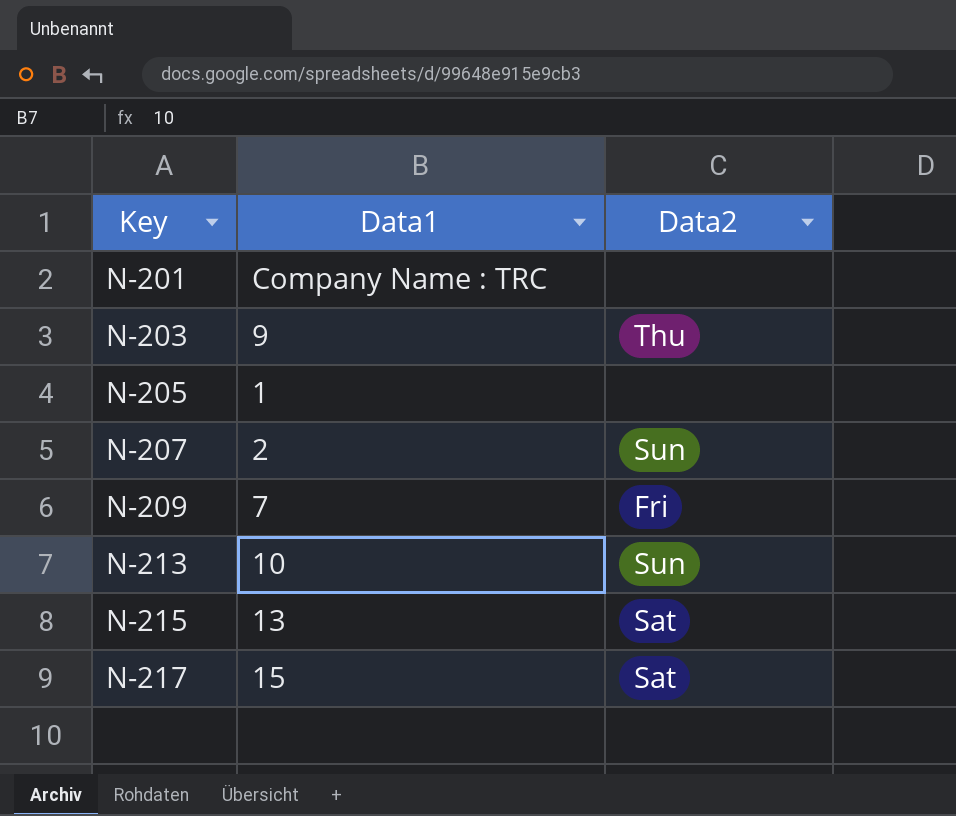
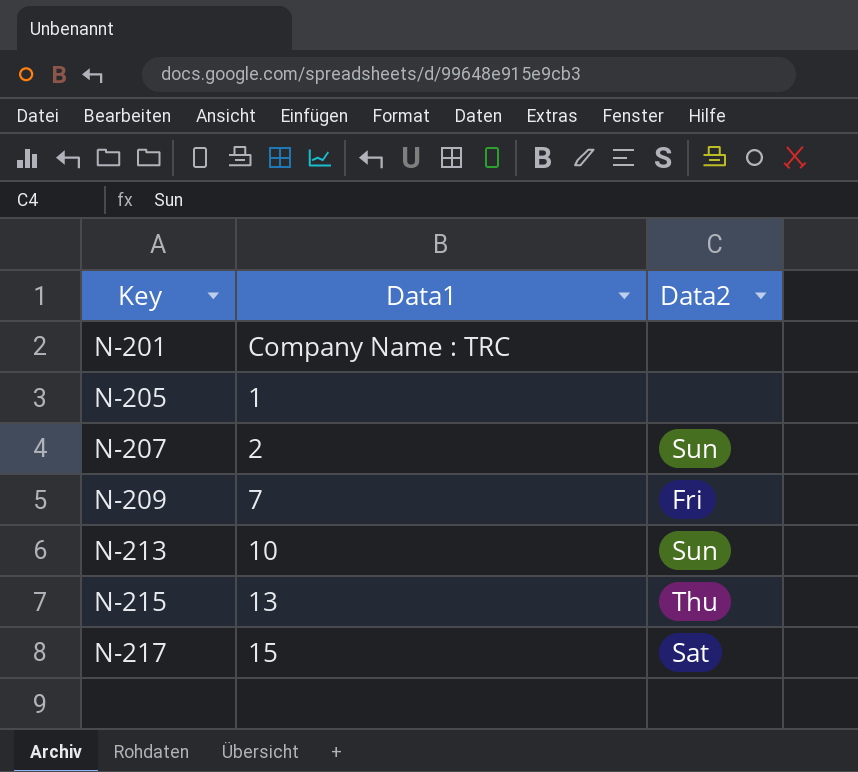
row N-203: 9 | Thu -> none
N-215 | Data2: Sat -> Thu

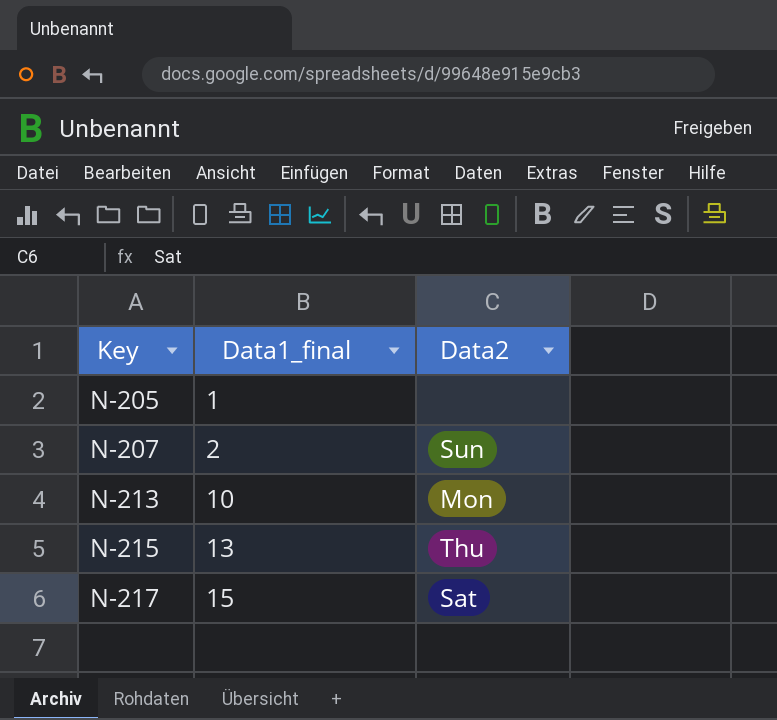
column name: Data1 -> Data1_final
row N-201: Company Name : TRC | none -> none
row N-209: 7 | Fri -> none
N-213 | Data2: Sun -> Mon

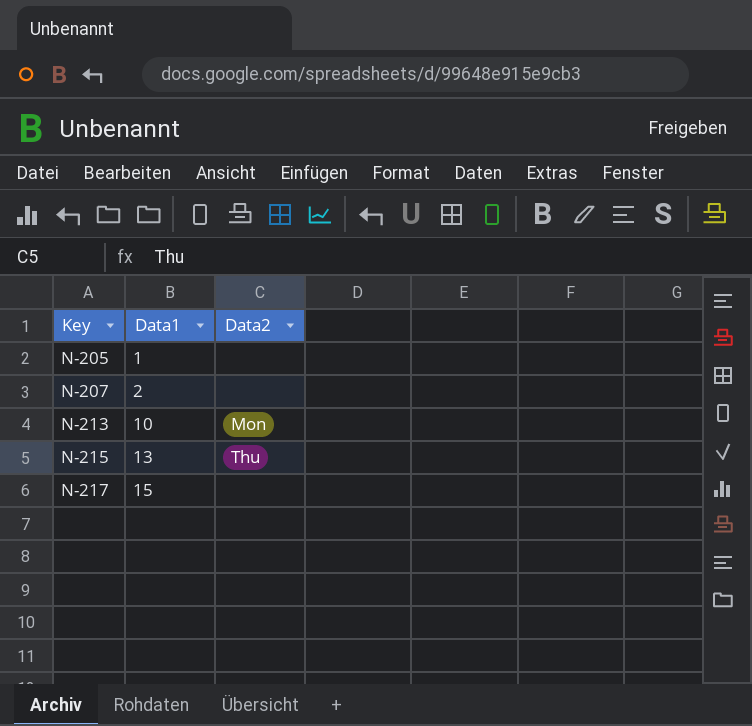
column name: Data1_final -> Data1
N-207 | Data2: Sun -> none
N-217 | Data2: Sat -> none

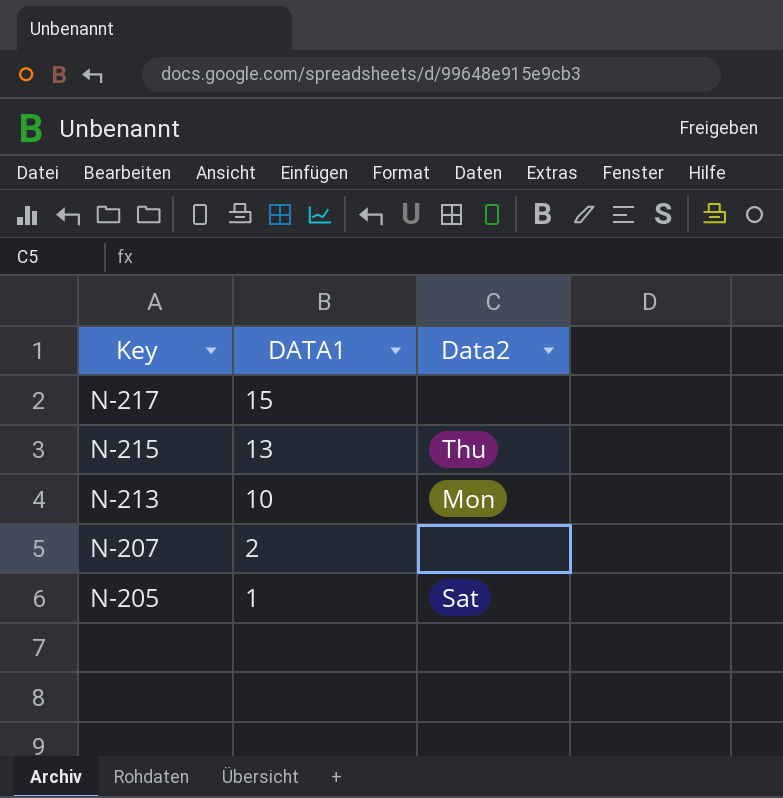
row order: Key ascending -> Key descending
column name: Data1 -> DATA1
N-205 | Data2: none -> Sat

